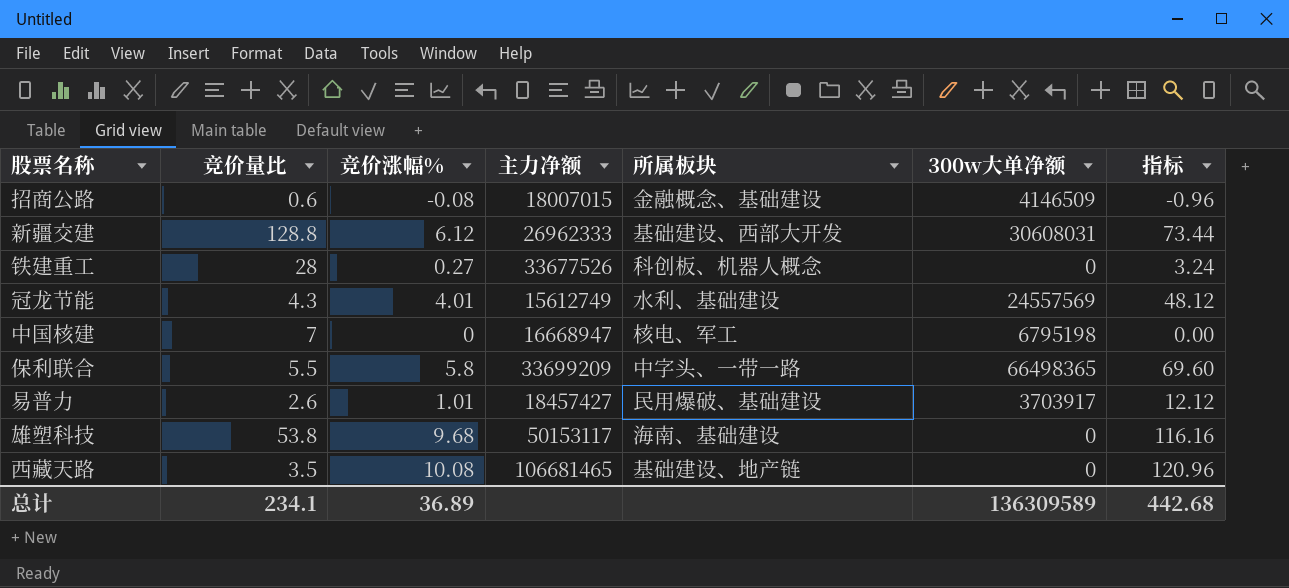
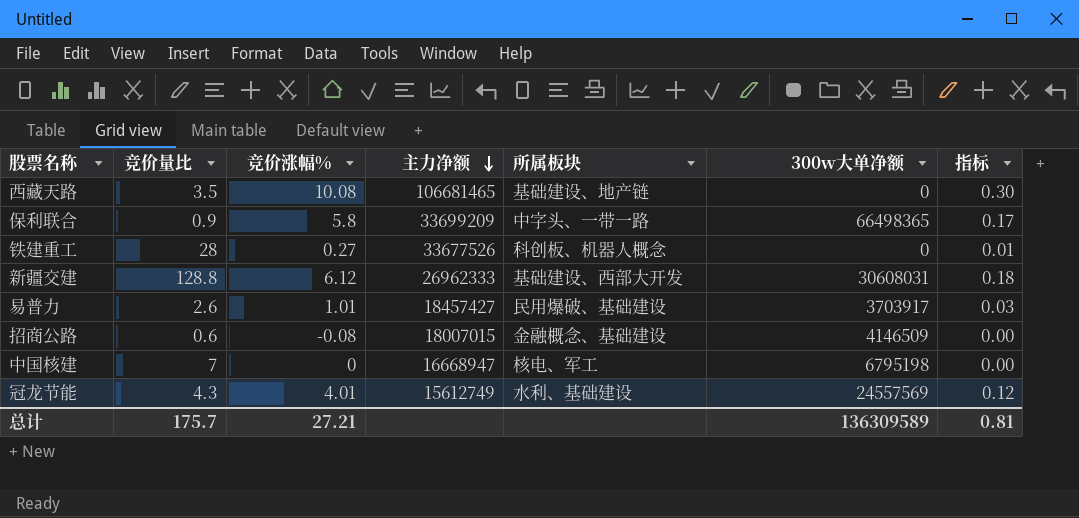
row order: none -> 主力净额 descending
column 指标 | formula: [竞价涨幅%] * 12 -> [竞价涨幅%] * 0.03
row 雄塑科技: 53.8 | 9.68 | 50153117 | 海南、基础建设 | 0 | 116.16 -> none
保利联合 | 竞价量比: 5.5 -> 0.9
总计 | 竞价量比: 234.1 -> 175.7
总计 | 竞价涨幅%: 36.89 -> 27.21
总计 | 指标: 442.68 -> 0.81

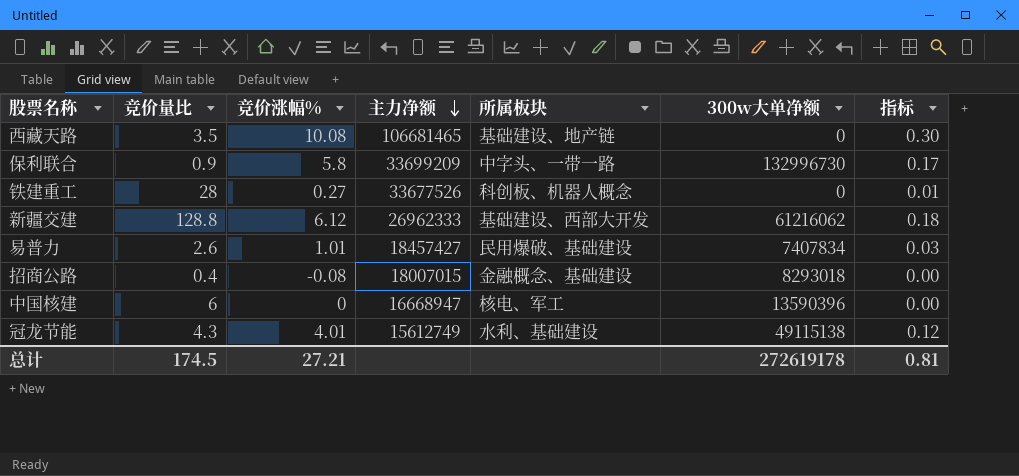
保利联合 | 300w大单净额: 66498365 -> 132996730
新疆交建 | 300w大单净额: 30608031 -> 61216062
易普力 | 300w大单净额: 3703917 -> 7407834
招商公路 | 竞价量比: 0.6 -> 0.4
招商公路 | 300w大单净额: 4146509 -> 8293018
中国核建 | 竞价量比: 7 -> 6
中国核建 | 300w大单净额: 6795198 -> 13590396
冠龙节能 | 300w大单净额: 24557569 -> 49115138
总计 | 竞价量比: 175.7 -> 174.5
总计 | 300w大单净额: 136309589 -> 272619178

